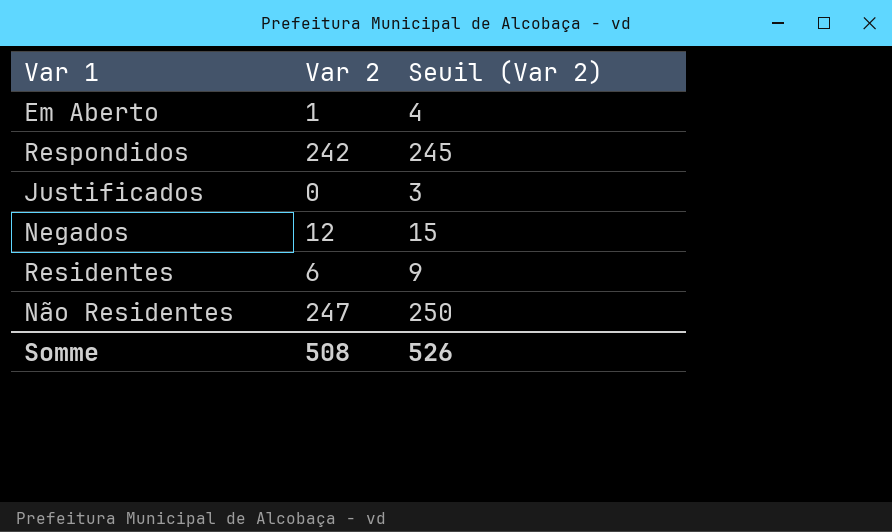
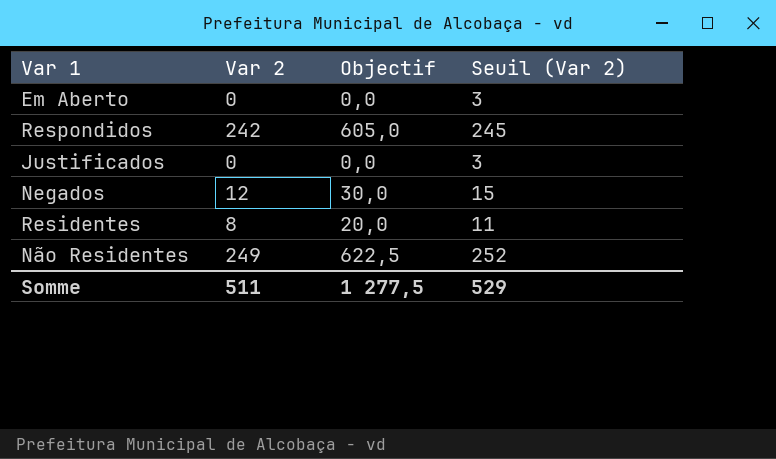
column Objectif | formula: none -> [Var 2] * 2,5
Em Aberto | Var 2: 1 -> 0
Em Aberto | Seuil (Var 2): 4 -> 3
Residentes | Var 2: 6 -> 8
Residentes | Seuil (Var 2): 9 -> 11
Não Residentes | Var 2: 247 -> 249
Não Residentes | Seuil (Var 2): 250 -> 252
Somme | Var 2: 508 -> 511
Somme | Seuil (Var 2): 526 -> 529

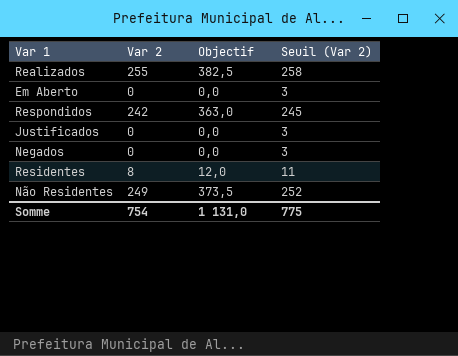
column Objectif | formula: [Var 2] * 2,5 -> [Var 2] * 1,5
row Realizados: none -> 255 | 382,5 | 258
Negados | Var 2: 12 -> 0
Negados | Seuil (Var 2): 15 -> 3
Somme | Var 2: 511 -> 754
Somme | Objectif: 1 277,5 -> 1 131,0
Somme | Seuil (Var 2): 529 -> 775

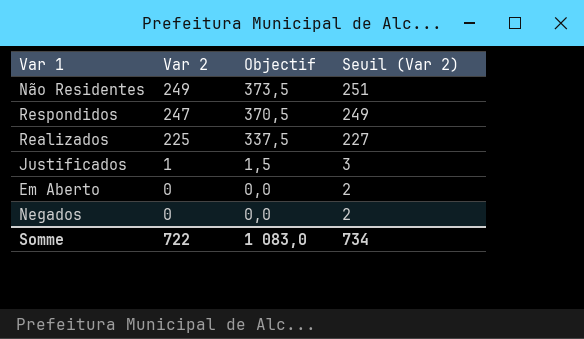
row order: none -> Var 2 descending
column Seuil (Var 2) | formula: [Var 2] + 3 -> [Var 2] + 2
row Residentes: 8 | 12,0 | 11 -> none
Respondidos | Var 2: 242 -> 247
Respondidos | Objectif: 363,0 -> 370,5
Realizados | Var 2: 255 -> 225
Realizados | Objectif: 382,5 -> 337,5
Justificados | Var 2: 0 -> 1
Justificados | Objectif: 0,0 -> 1,5
Somme | Var 2: 754 -> 722
Somme | Objectif: 1 131,0 -> 1 083,0
Somme | Seuil (Var 2): 775 -> 734

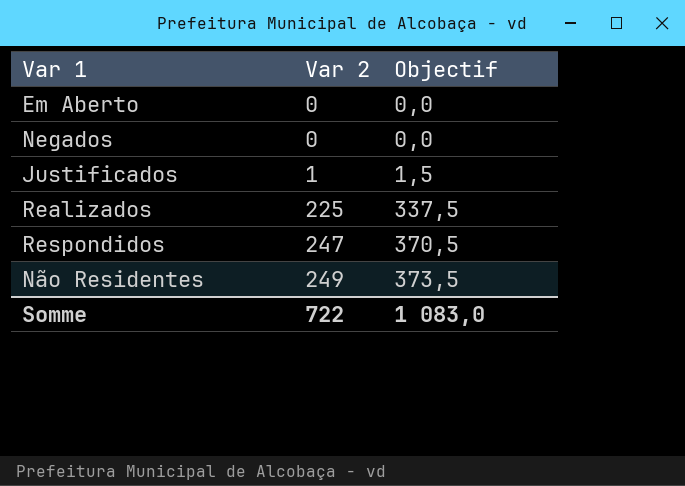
row order: Var 2 descending -> Var 2 ascending
column Seuil (Var 2) | formula: [Var 2] + 2 -> none

